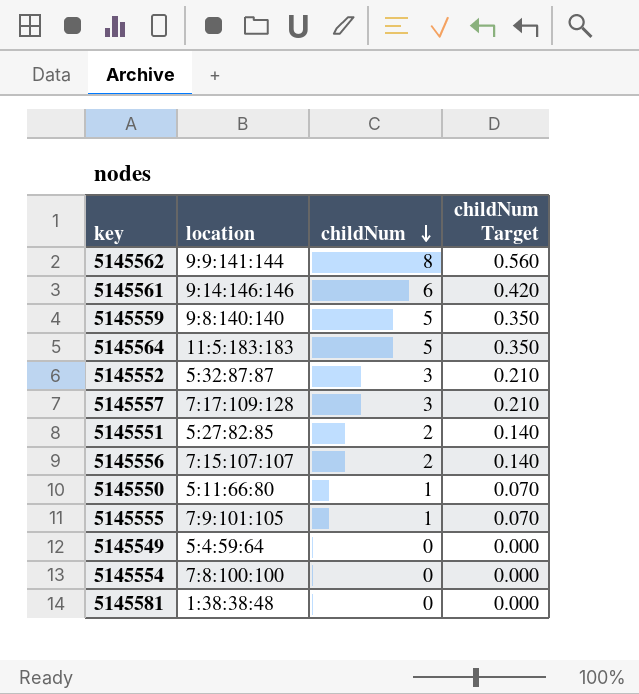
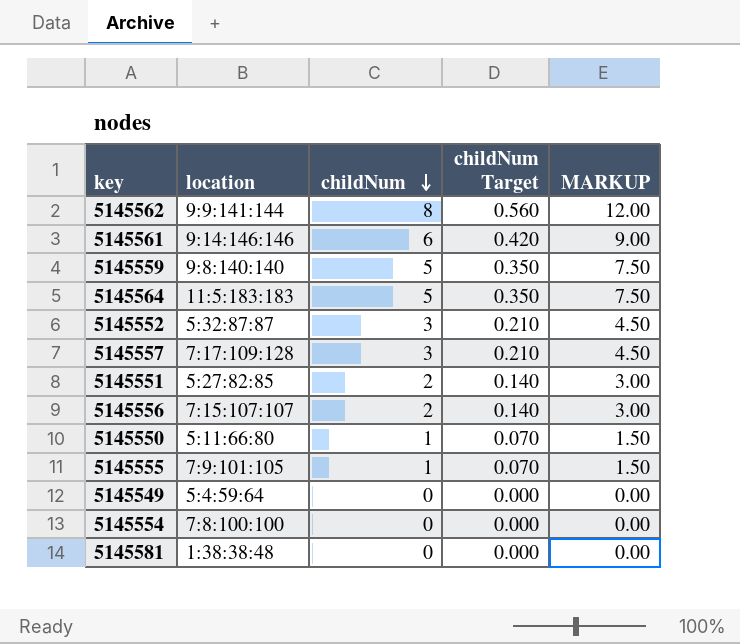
column MARKUP | formula: none -> [childNum] * 1.5

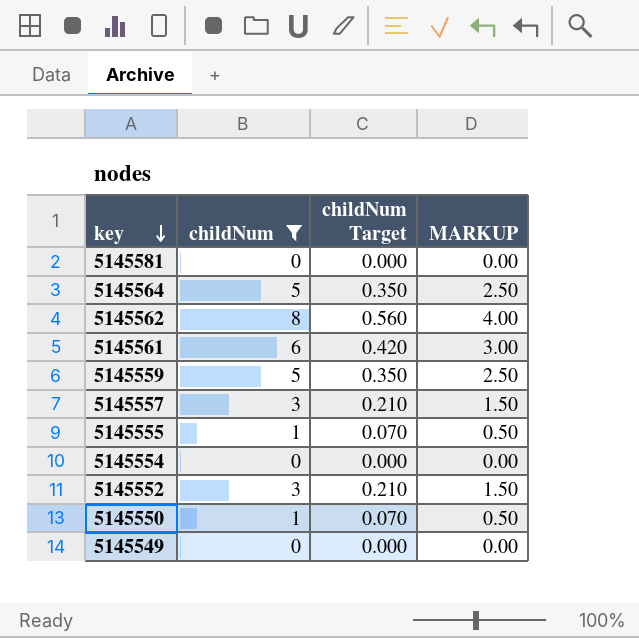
filter: none -> childNum != 2
row order: childNum descending -> key descending
column location | position: 2 -> none
column MARKUP | formula: [childNum] * 1.5 -> [childNum] * 0.5

